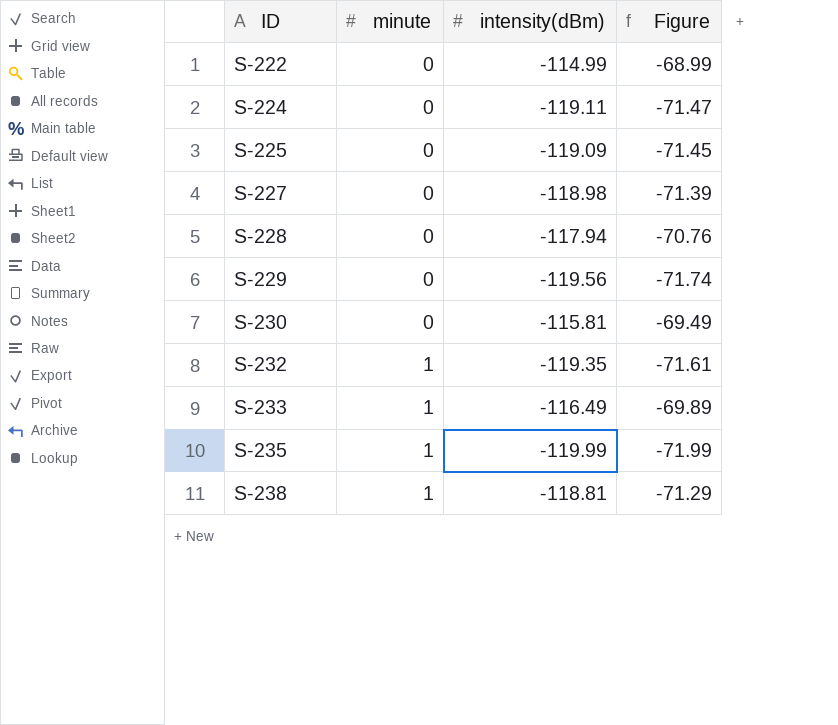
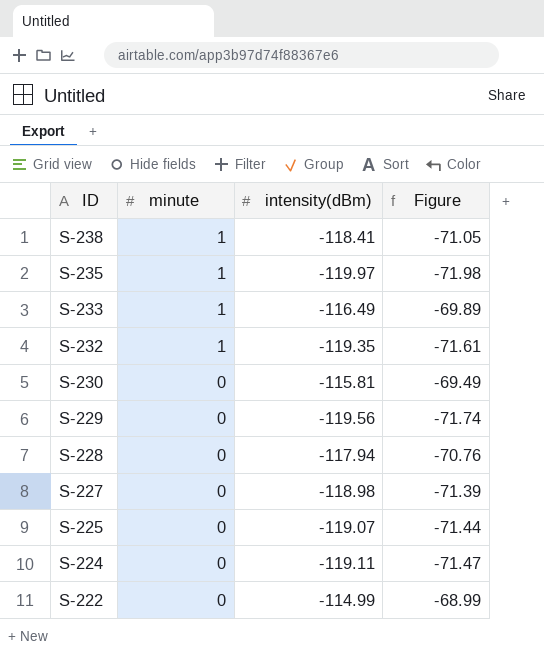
row order: ID ascending -> ID descending
S-238 | intensity(dBm): -118.81 -> -118.41
S-238 | Figure: -71.29 -> -71.05
S-235 | intensity(dBm): -119.99 -> -119.97
S-235 | Figure: -71.99 -> -71.98
S-225 | intensity(dBm): -119.09 -> -119.07
S-225 | Figure: -71.45 -> -71.44

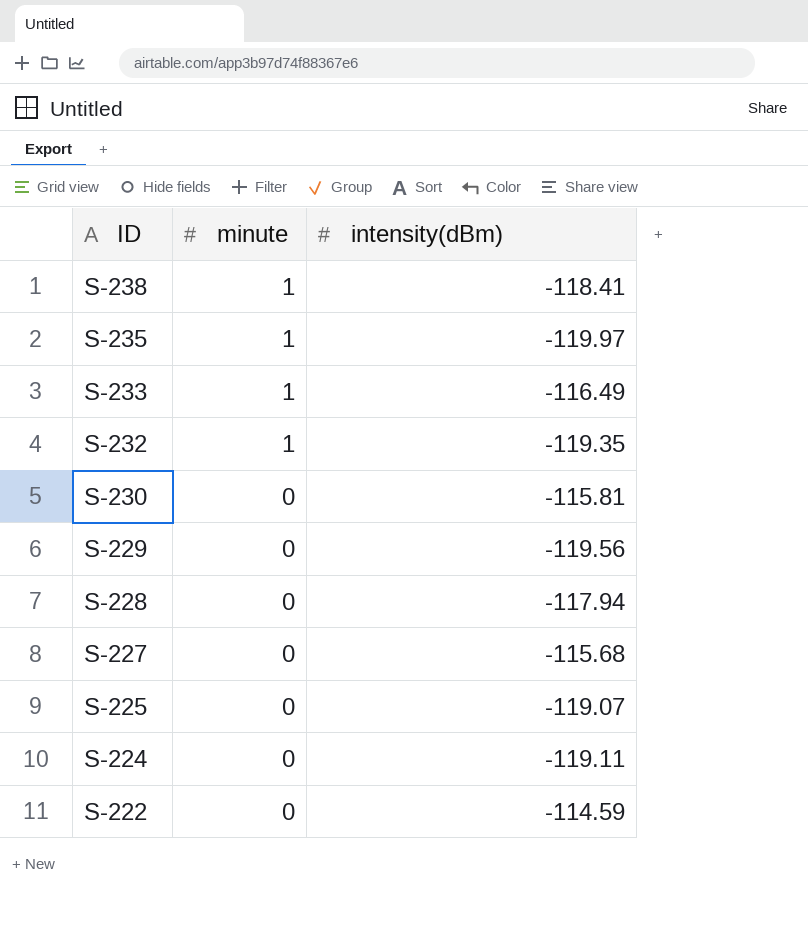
column Figure | formula: [intensity(dBm)] * 0.6 -> none
S-227 | intensity(dBm): -118.98 -> -115.68
S-222 | intensity(dBm): -114.99 -> -114.59

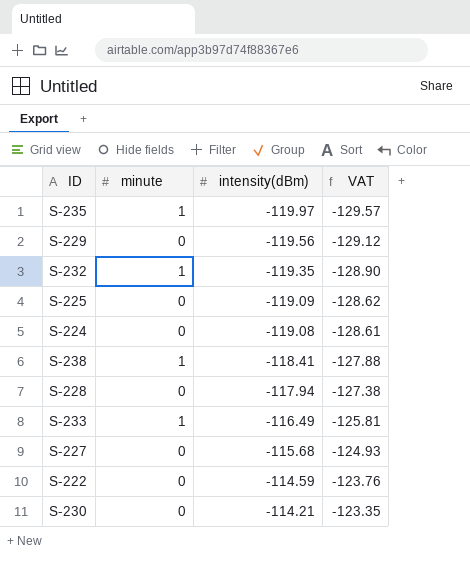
row order: ID descending -> intensity(dBm) ascending
column VAT | formula: none -> [intensity(dBm)] * 1.08
S-225 | intensity(dBm): -119.07 -> -119.09
S-224 | intensity(dBm): -119.11 -> -119.08
S-230 | intensity(dBm): -115.81 -> -114.21

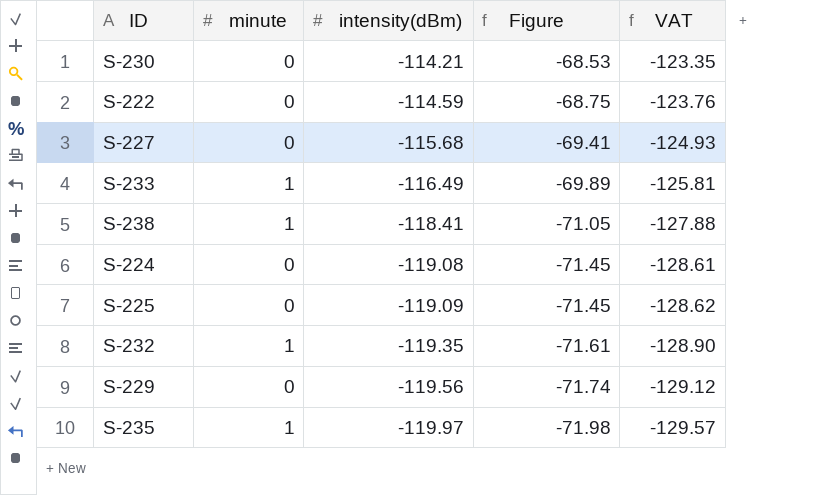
row order: intensity(dBm) ascending -> intensity(dBm) descending
column Figure | formula: none -> [intensity(dBm)] * 0.6
row S-228: 0 | -117.94 | -127.38 -> none

